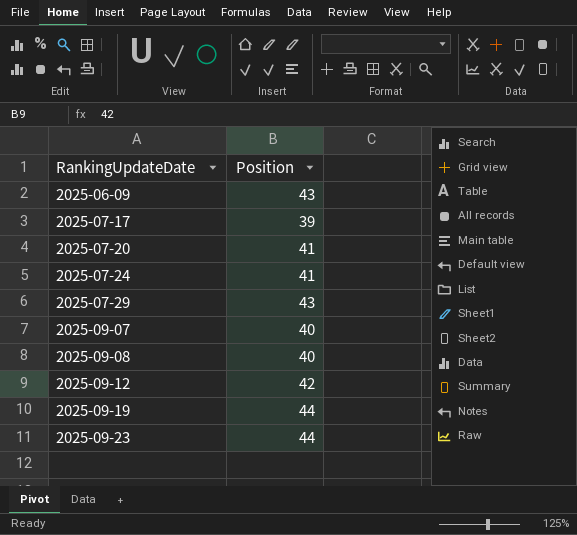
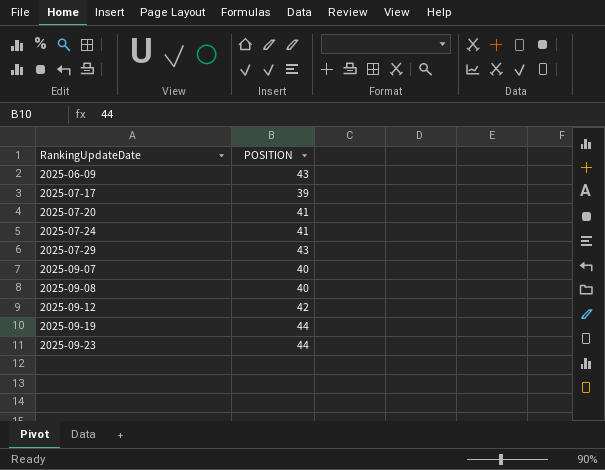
column name: Position -> POSITION

